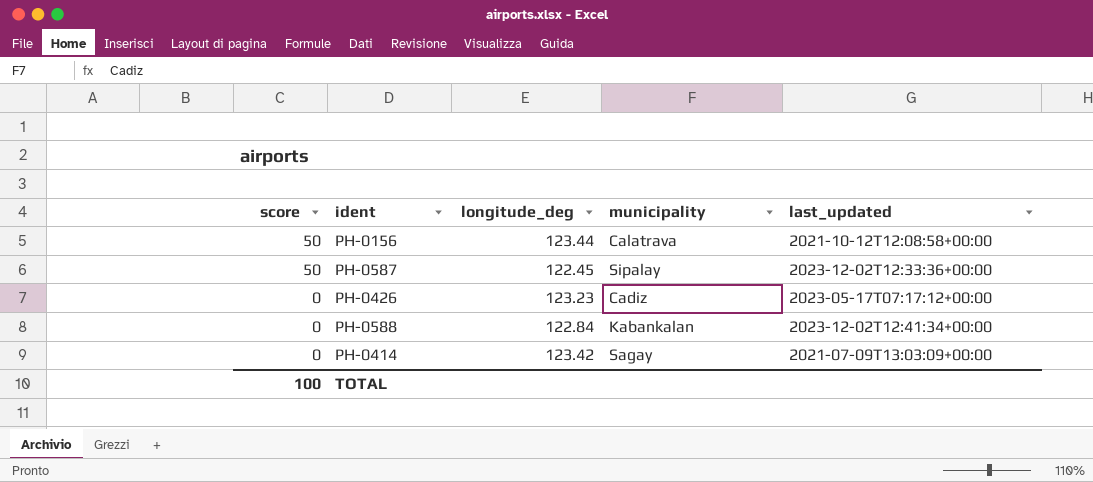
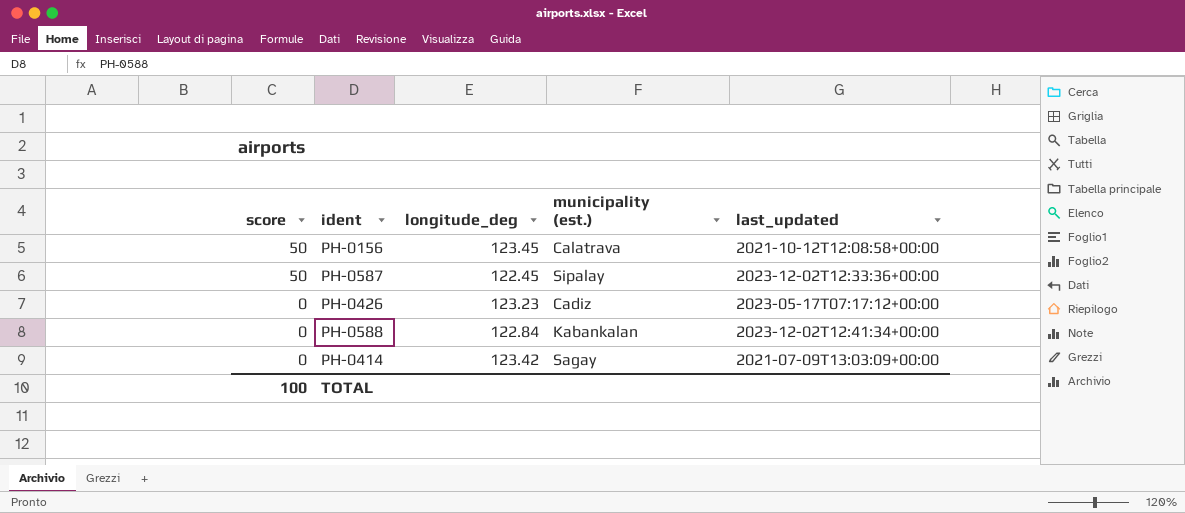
column name: municipality -> municipality (est.)
PH-0156 | longitude_deg: 123.44 -> 123.45

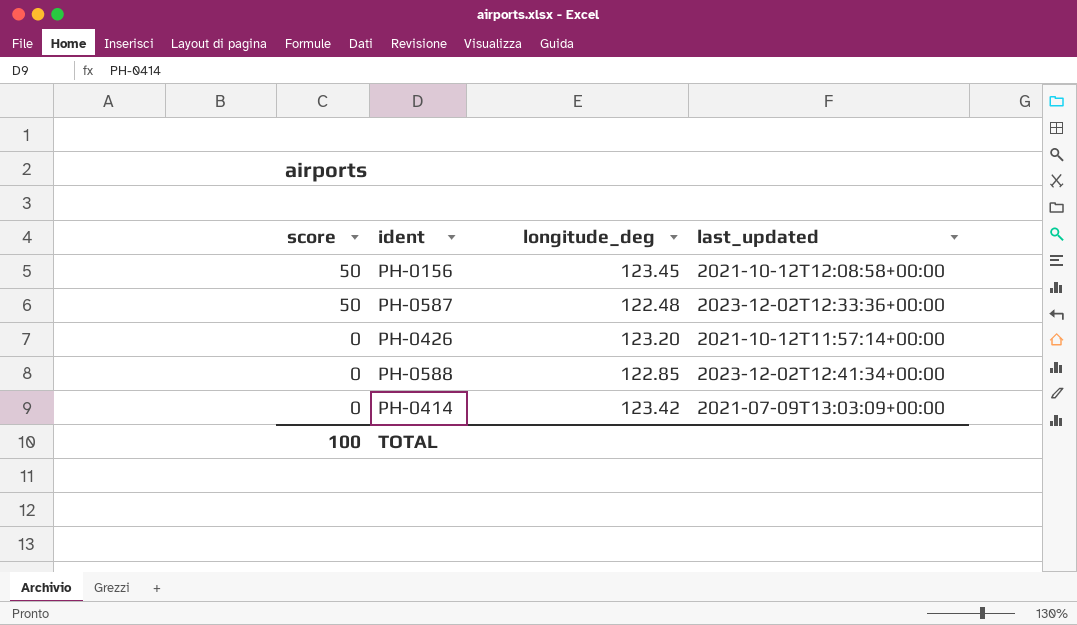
column municipality (est.) | position: 4 -> none
PH-0587 | longitude_deg: 122.45 -> 122.48
PH-0426 | longitude_deg: 123.23 -> 123.20
PH-0426 | last_updated: 2023-05-17T07:17:12+00:00 -> 2021-10-12T11:57:14+00:00
PH-0588 | longitude_deg: 122.84 -> 122.85

